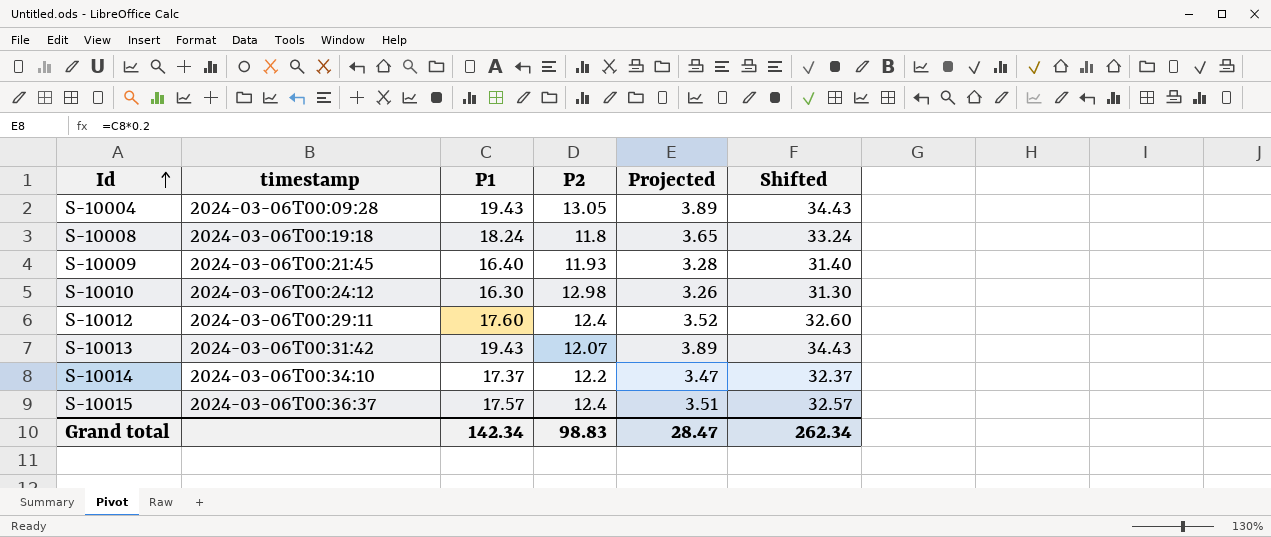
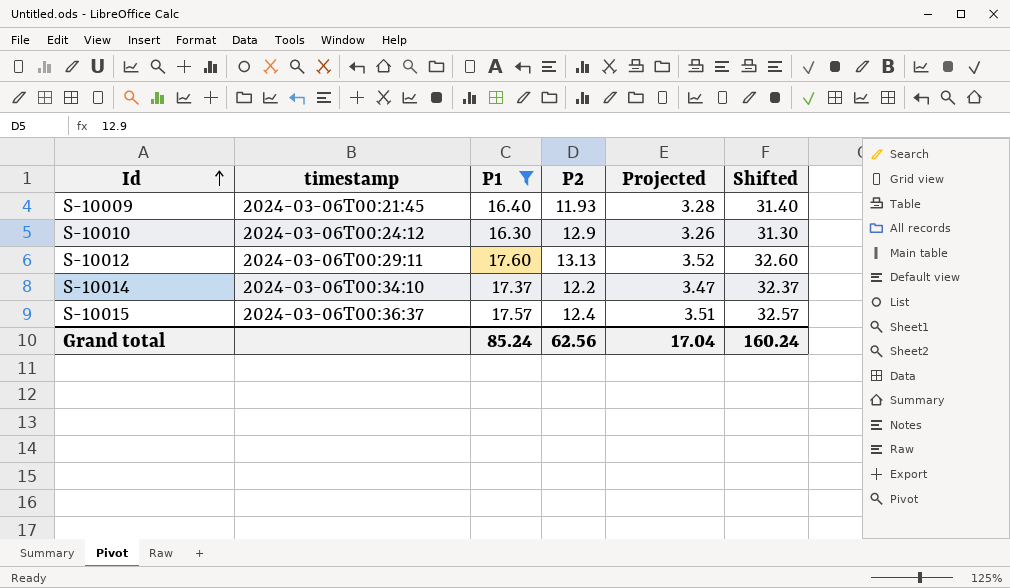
filter: none -> P1 <= 17.60
S-10010 | P2: 12.98 -> 12.9
S-10012 | P2: 12.4 -> 13.13
Grand total | P1: 142.34 -> 85.24
Grand total | P2: 98.83 -> 62.56
Grand total | Projected: 28.47 -> 17.04
Grand total | Shifted: 262.34 -> 160.24

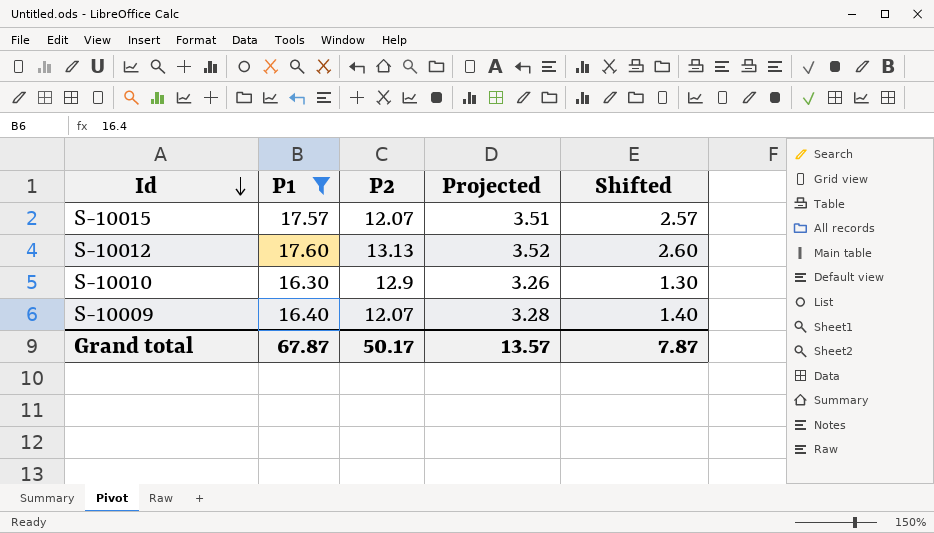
row order: Id ascending -> Id descending
column timestamp | position: 2 -> none
column Shifted | formula: [P1] + 15 -> [P1] - 15
row S-10014: 2024-03-06T00:34:10 | 17.37 | 12.2 | 3.47 | 32.37 -> none
S-10015 | P2: 12.4 -> 12.07
S-10009 | P2: 11.93 -> 12.07
Grand total | P1: 85.24 -> 67.87
Grand total | P2: 62.56 -> 50.17
Grand total | Projected: 17.04 -> 13.57
Grand total | Shifted: 160.24 -> 7.87

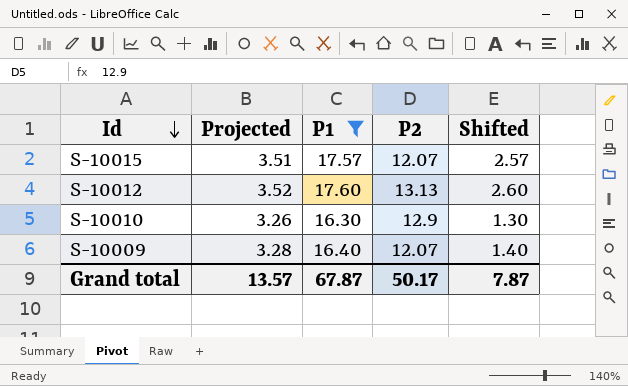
column Projected | position: 4 -> 2

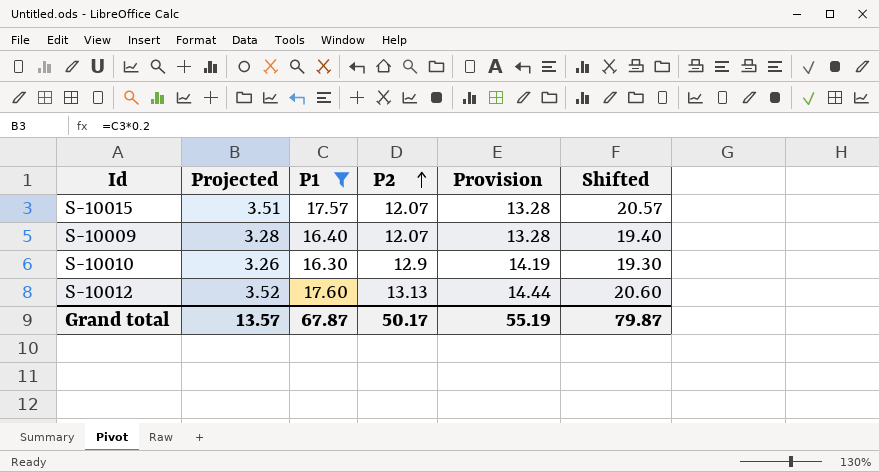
row order: Id descending -> P2 ascending
column Provision | formula: none -> [P2] * 1.1
column Shifted | formula: [P1] - 15 -> [P1] + 3
Grand total | Shifted: 7.87 -> 79.87

